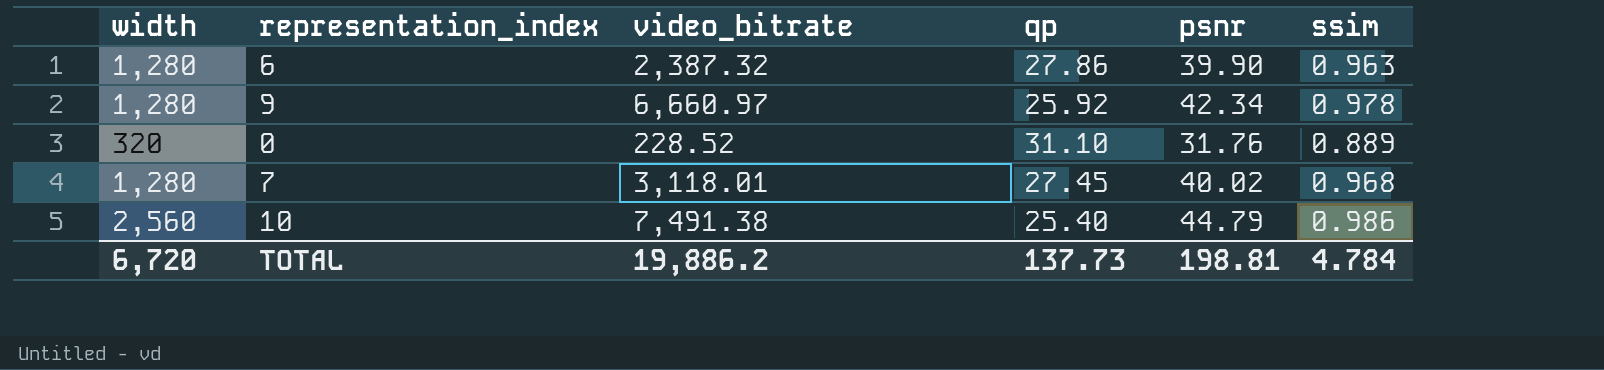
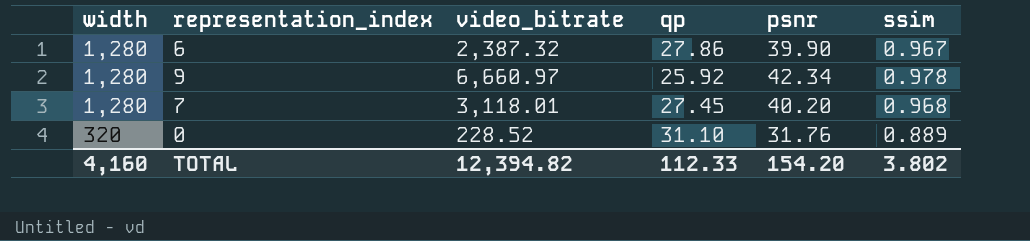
row order: none -> width descending
row 10: 2,560 | 7,491.38 | 25.40 | 44.79 | 0.986 -> none
6 | ssim: 0.963 -> 0.967
7 | psnr: 40.02 -> 40.20
TOTAL | width: 6,720 -> 4,160
TOTAL | video_bitrate: 19,886.2 -> 12,394.82
TOTAL | qp: 137.73 -> 112.33
TOTAL | psnr: 198.81 -> 154.20
TOTAL | ssim: 4.784 -> 3.802

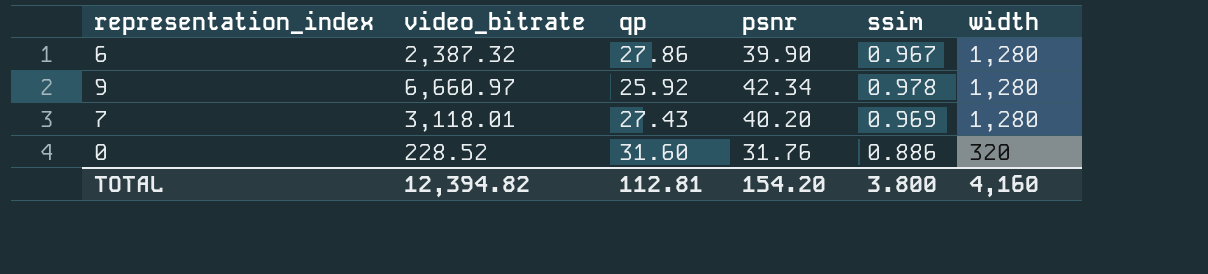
column width | position: 1 -> 6
7 | qp: 27.45 -> 27.43
7 | ssim: 0.968 -> 0.969
0 | qp: 31.10 -> 31.60
0 | ssim: 0.889 -> 0.886
TOTAL | qp: 112.33 -> 112.81
TOTAL | ssim: 3.802 -> 3.800

